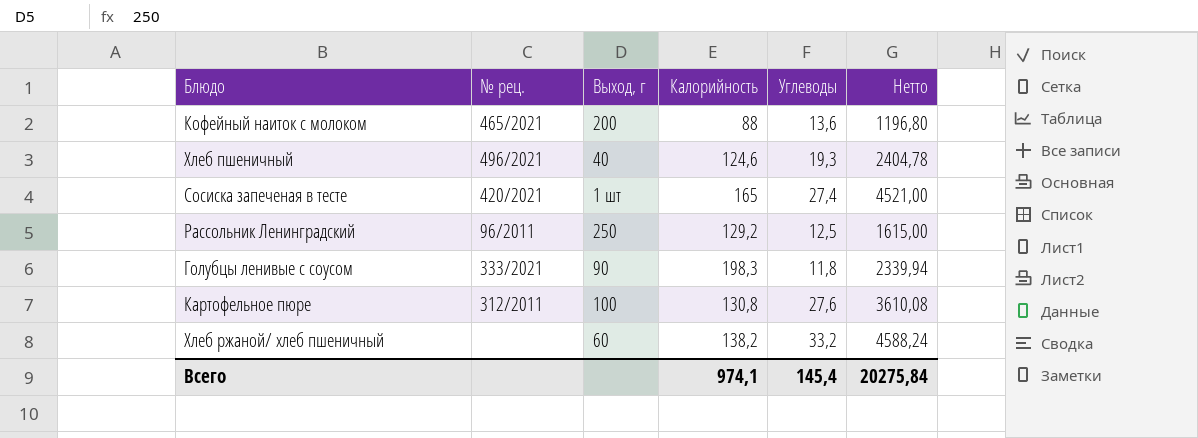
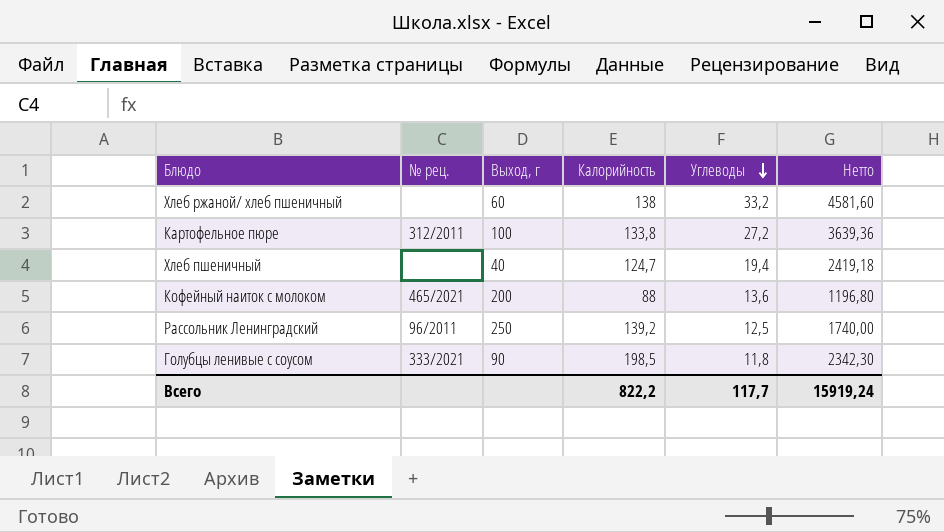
row order: none -> Углеводы descending
row Сосиска запеченая в тесте: 420/2021 | 1 шт | 165 | 27,4 | 4521,00 -> none
Хлеб ржаной/ хлеб пшеничный | Калорийность: 138,2 -> 138
Хлеб ржаной/ хлеб пшеничный | Нетто: 4588,24 -> 4581,60
Картофельное пюре | Калорийность: 130,8 -> 133,8
Картофельное пюре | Углеводы: 27,6 -> 27,2
Картофельное пюре | Нетто: 3610,08 -> 3639,36
Хлеб пшеничный | № рец.: 496/2021 -> none
Хлеб пшеничный | Калорийность: 124,6 -> 124,7
Хлеб пшеничный | Углеводы: 19,3 -> 19,4
Хлеб пшеничный | Нетто: 2404,78 -> 2419,18
Рассольник Ленинградский | Калорийность: 129,2 -> 139,2
Рассольник Ленинградский | Нетто: 1615,00 -> 1740,00
Голубцы ленивые с соусом | Калорийность: 198,3 -> 198,5
Голубцы ленивые с соусом | Нетто: 2339,94 -> 2342,30
Всего | Калорийность: 974,1 -> 822,2
Всего | Углеводы: 145,4 -> 117,7
Всего | Нетто: 20275,84 -> 15919,24

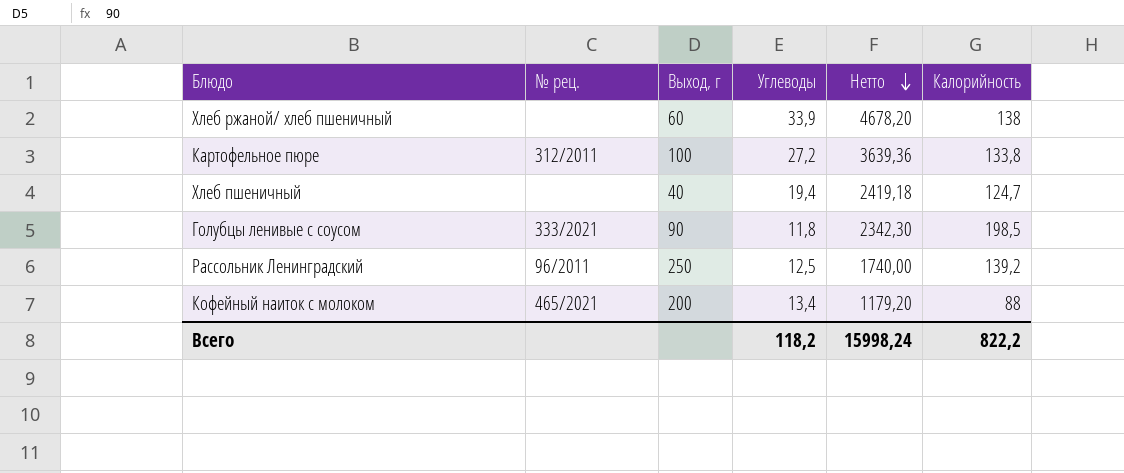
row order: Углеводы descending -> Нетто descending
column Калорийность | position: 4 -> 6
Хлеб ржаной/ хлеб пшеничный | Углеводы: 33,2 -> 33,9
Хлеб ржаной/ хлеб пшеничный | Нетто: 4581,60 -> 4678,20
Кофейный наиток с молоком | Углеводы: 13,6 -> 13,4
Кофейный наиток с молоком | Нетто: 1196,80 -> 1179,20
Всего | Углеводы: 117,7 -> 118,2
Всего | Нетто: 15919,24 -> 15998,24

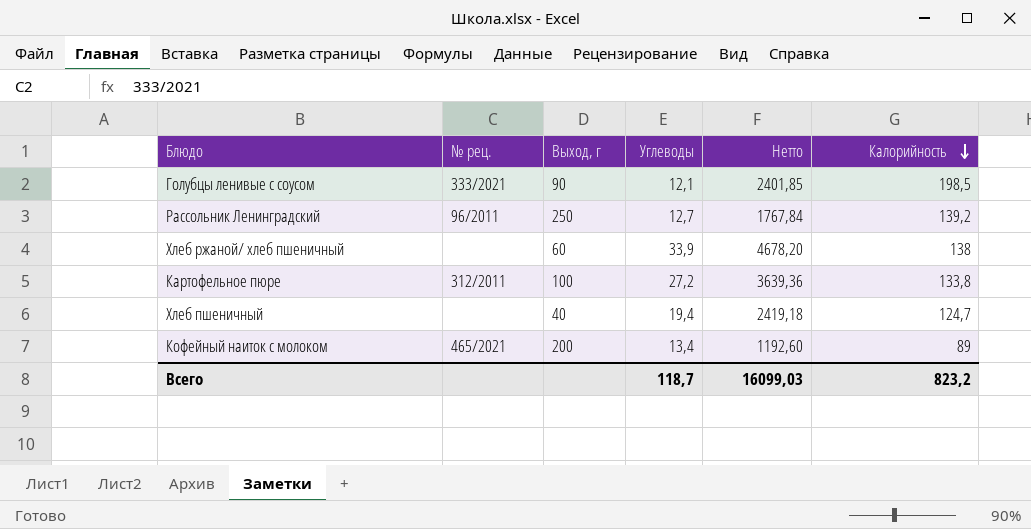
row order: Нетто descending -> Калорийность descending
Голубцы ленивые с соусом | Углеводы: 11,8 -> 12,1
Голубцы ленивые с соусом | Нетто: 2342,30 -> 2401,85
Рассольник Ленинградский | Углеводы: 12,5 -> 12,7
Рассольник Ленинградский | Нетто: 1740,00 -> 1767,84
Кофейный наиток с молоком | Нетто: 1179,20 -> 1192,60
Кофейный наиток с молоком | Калорийность: 88 -> 89
Всего | Углеводы: 118,2 -> 118,7
Всего | Нетто: 15998,24 -> 16099,03
Всего | Калорийность: 822,2 -> 823,2

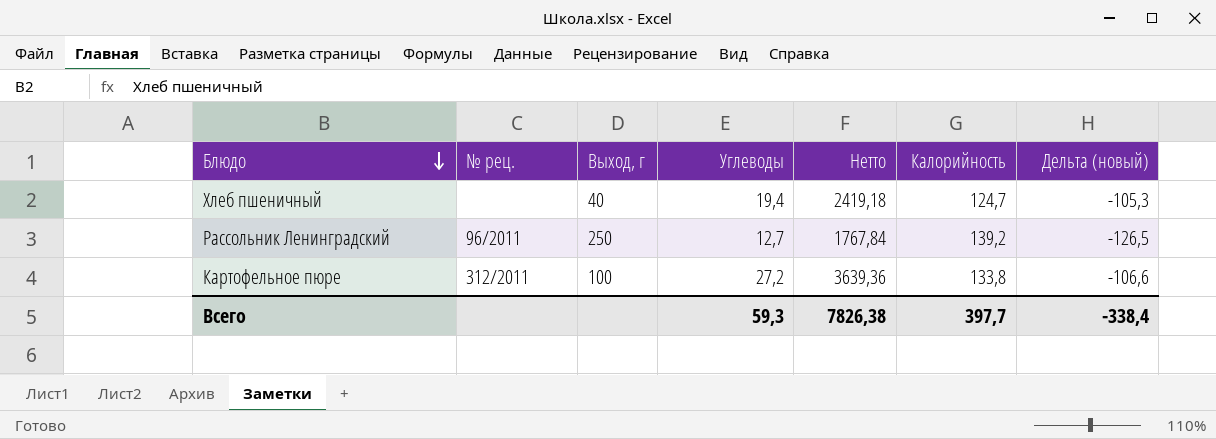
row order: Калорийность descending -> Блюдо descending
column Дельта (новый) | formula: none -> [Углеводы] - [Калорийность]
row Голубцы ленивые с соусом: 333/2021 | 90 | 12,1 | 2401,85 | 198,5 -> none
row Хлеб ржаной/ хлеб пшеничный: none | 60 | 33,9 | 4678,20 | 138 -> none
row Кофейный наиток с молоком: 465/2021 | 200 | 13,4 | 1192,60 | 89 -> none
Всего | Углеводы: 118,7 -> 59,3
Всего | Нетто: 16099,03 -> 7826,38
Всего | Калорийность: 823,2 -> 397,7

